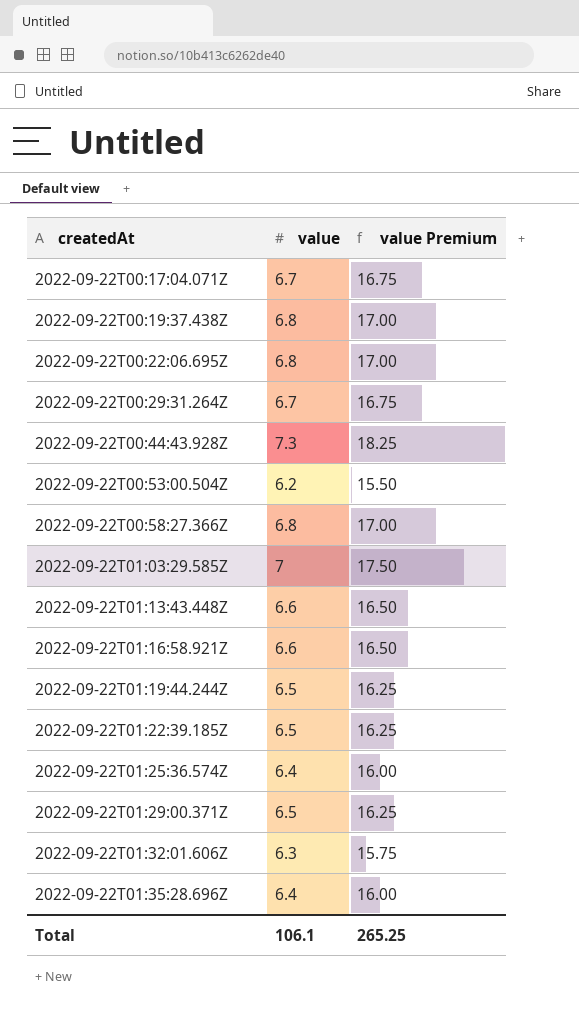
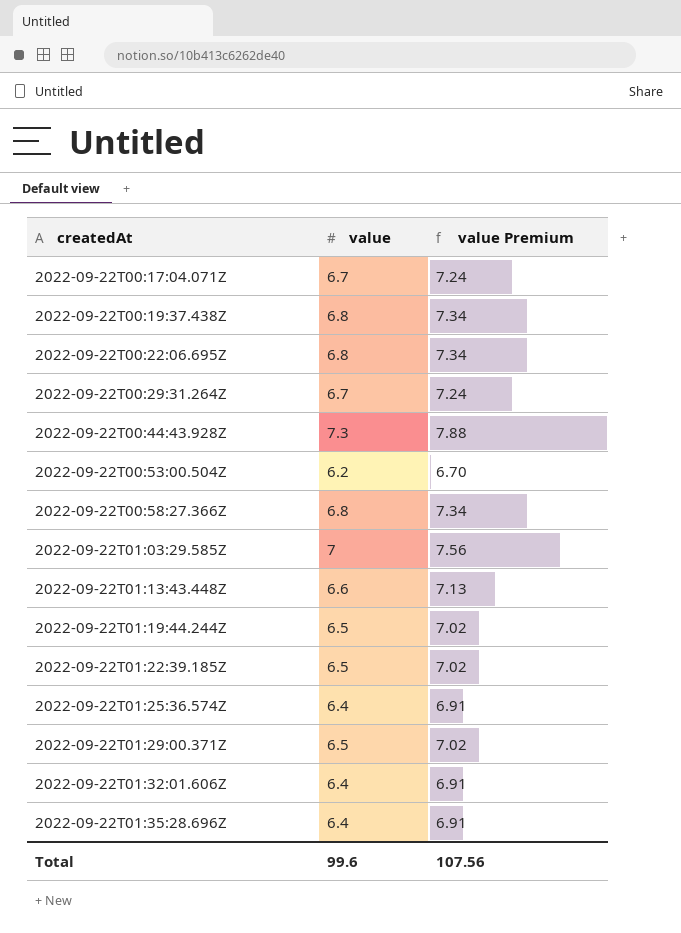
column value Premium | formula: [value] * 2.5 -> [value] * 1.08
row 2022-09-22T01:16:58.921Z: 6.6 | 16.50 -> none
2022-09-22T01:32:01.606Z | value: 6.3 -> 6.4
Total | value: 106.1 -> 99.6
Total | value Premium: 265.25 -> 107.56

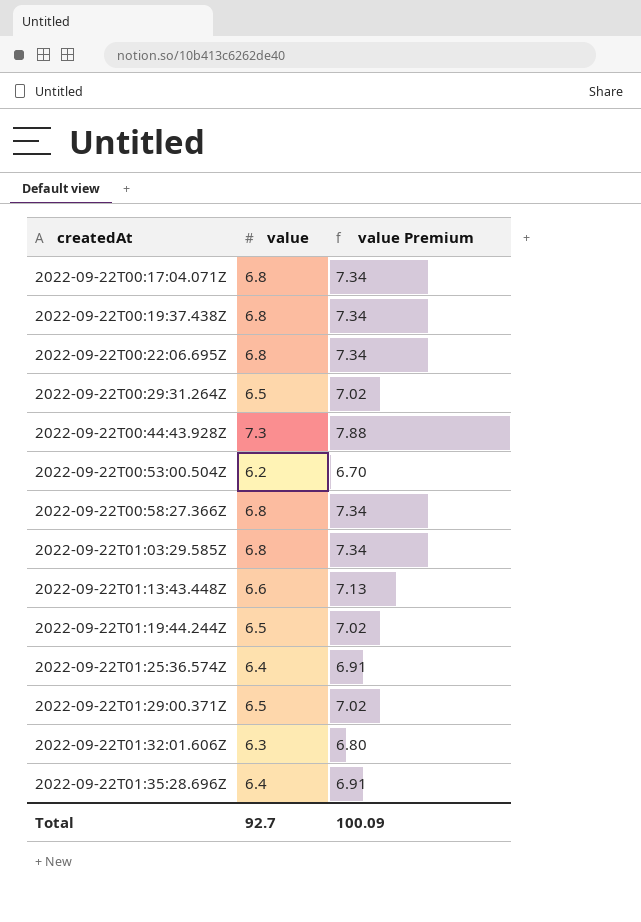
row 2022-09-22T01:22:39.185Z: 6.5 | 7.02 -> none
2022-09-22T00:17:04.071Z | value: 6.7 -> 6.8
2022-09-22T00:17:04.071Z | value Premium: 7.24 -> 7.34
2022-09-22T00:29:31.264Z | value: 6.7 -> 6.5
2022-09-22T00:29:31.264Z | value Premium: 7.24 -> 7.02
2022-09-22T01:03:29.585Z | value: 7 -> 6.8
2022-09-22T01:03:29.585Z | value Premium: 7.56 -> 7.34
2022-09-22T01:32:01.606Z | value: 6.4 -> 6.3
2022-09-22T01:32:01.606Z | value Premium: 6.91 -> 6.80
Total | value: 99.6 -> 92.7
Total | value Premium: 107.56 -> 100.09

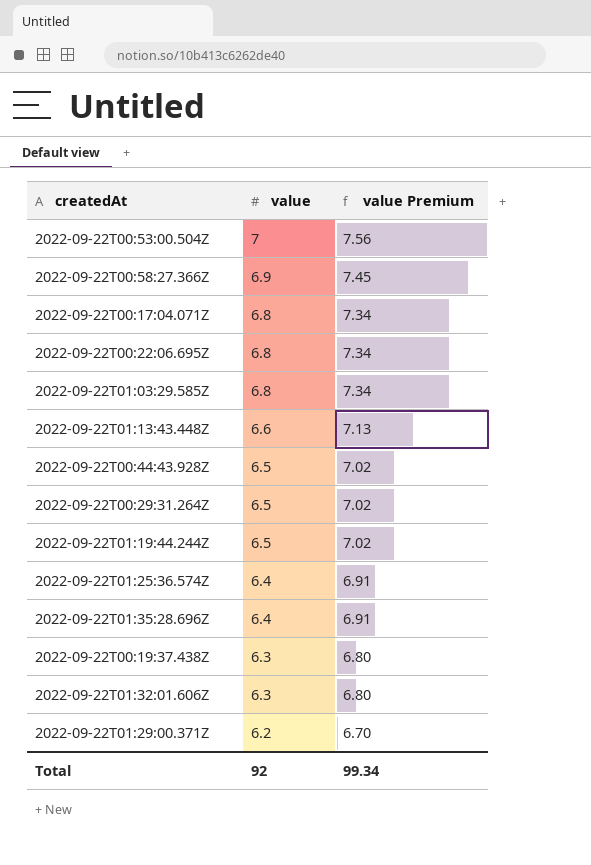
row order: createdAt ascending -> value descending
2022-09-22T00:53:00.504Z | value: 6.2 -> 7
2022-09-22T00:53:00.504Z | value Premium: 6.70 -> 7.56
2022-09-22T00:58:27.366Z | value: 6.8 -> 6.9
2022-09-22T00:58:27.366Z | value Premium: 7.34 -> 7.45
2022-09-22T00:44:43.928Z | value: 7.3 -> 6.5
2022-09-22T00:44:43.928Z | value Premium: 7.88 -> 7.02
2022-09-22T00:19:37.438Z | value: 6.8 -> 6.3
2022-09-22T00:19:37.438Z | value Premium: 7.34 -> 6.80
2022-09-22T01:29:00.371Z | value: 6.5 -> 6.2
2022-09-22T01:29:00.371Z | value Premium: 7.02 -> 6.70
Total | value: 92.7 -> 92
Total | value Premium: 100.09 -> 99.34

